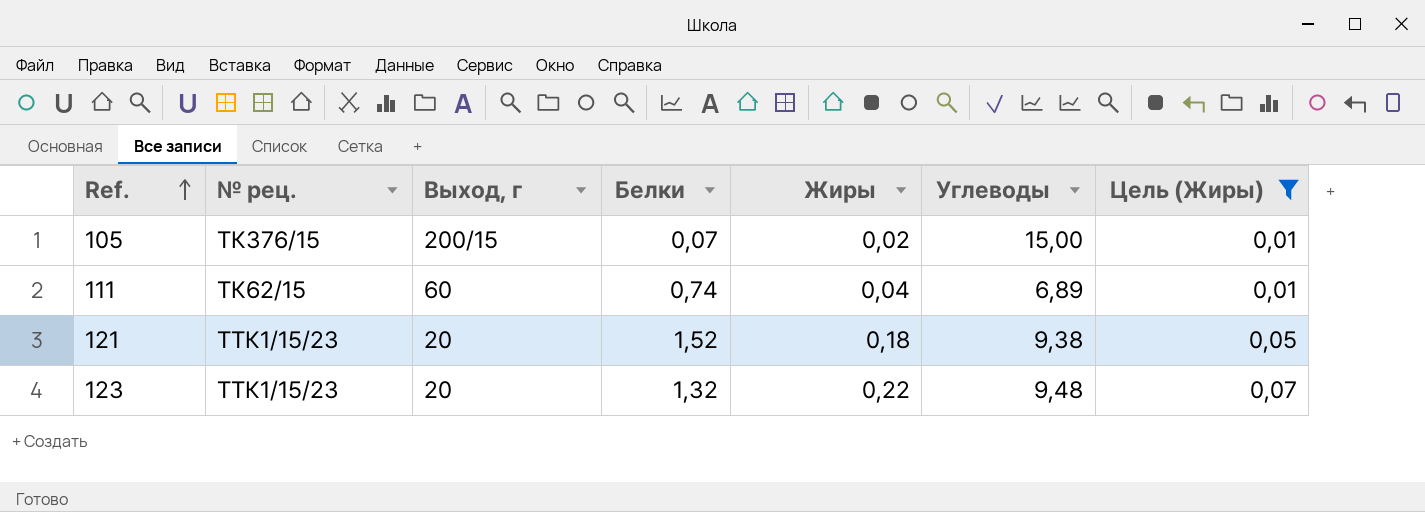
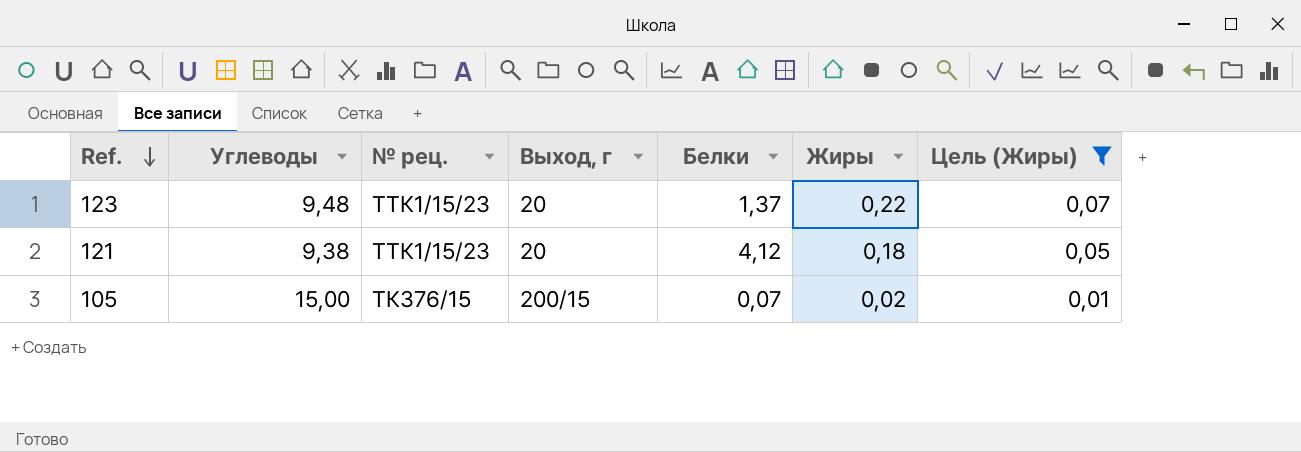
row order: Ref. ascending -> Ref. descending
column Углеводы | position: 6 -> 2
row 111: ТК62/15 | 60 | 0,74 | 0,04 | 6,89 | 0,01 -> none
123 | Белки: 1,32 -> 1,37
121 | Белки: 1,52 -> 4,12

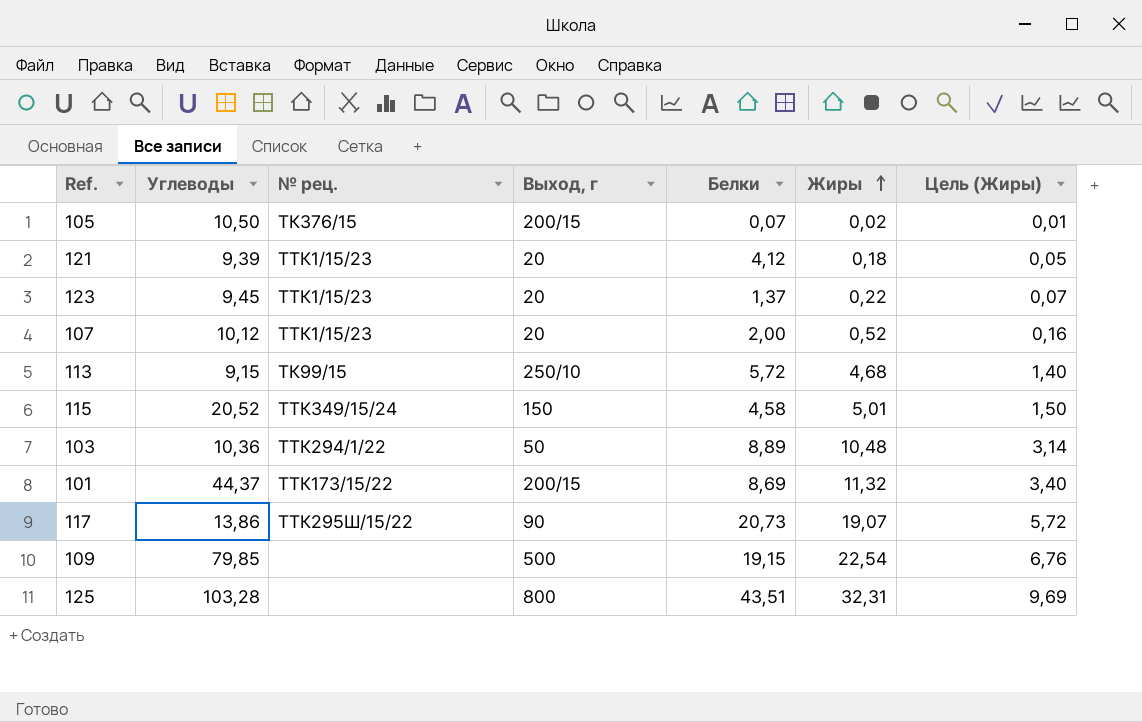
filter: Цель (Жиры) <= 0,07 -> none
row order: Ref. descending -> Жиры ascending
105 | Углеводы: 15,00 -> 10,50
121 | Углеводы: 9,38 -> 9,39
123 | Углеводы: 9,48 -> 9,45

